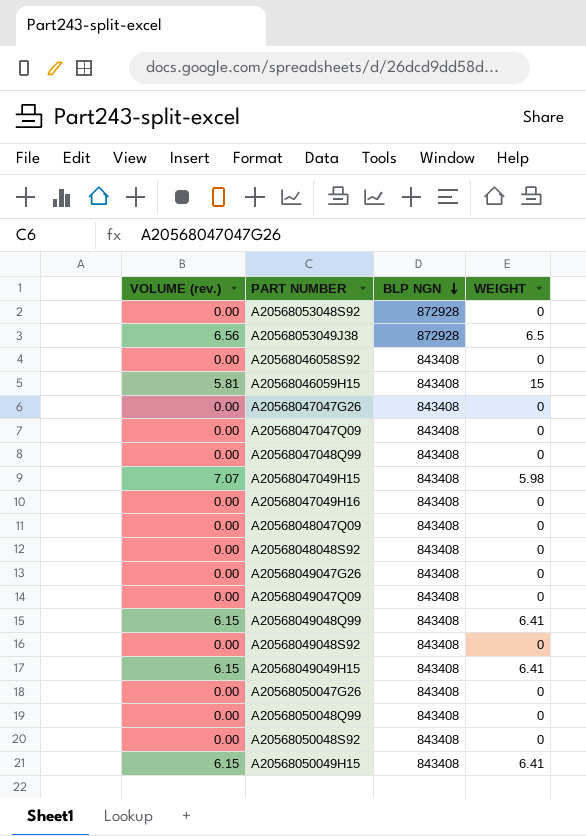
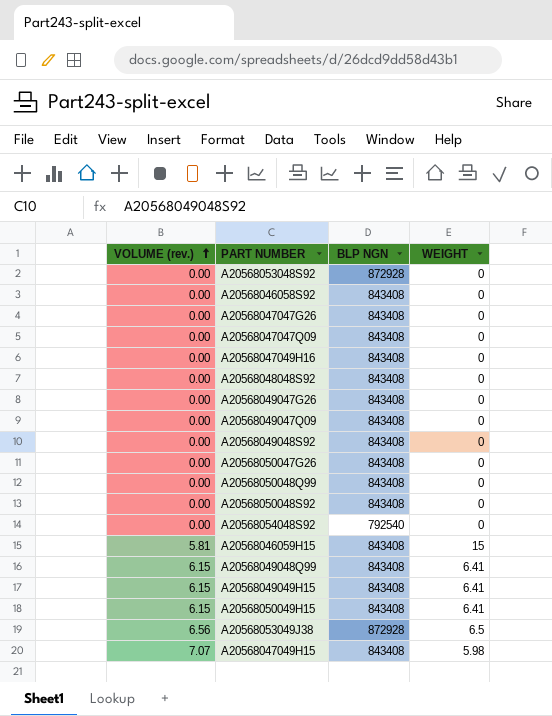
row order: BLP NGN descending -> VOLUME (rev.) ascending
row A20568047048Q99: 0.00 | 843408 | 0 -> none
row A20568048047Q09: 0.00 | 843408 | 0 -> none
row A20568054048S92: none -> 0.00 | 792540 | 0

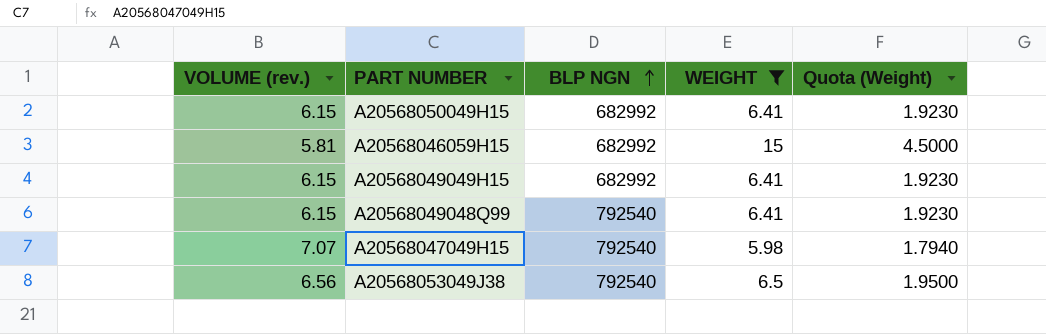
filter: none -> WEIGHT != 0
row order: VOLUME (rev.) ascending -> BLP NGN ascending
column Quota (Weight) | formula: none -> [WEIGHT] * 0.3
A20568050049H15 | BLP NGN: 843408 -> 682992
A20568046059H15 | BLP NGN: 843408 -> 682992
A20568049049H15 | BLP NGN: 843408 -> 682992
A20568049048Q99 | BLP NGN: 843408 -> 792540
A20568047049H15 | BLP NGN: 843408 -> 792540
A20568053049J38 | BLP NGN: 872928 -> 792540

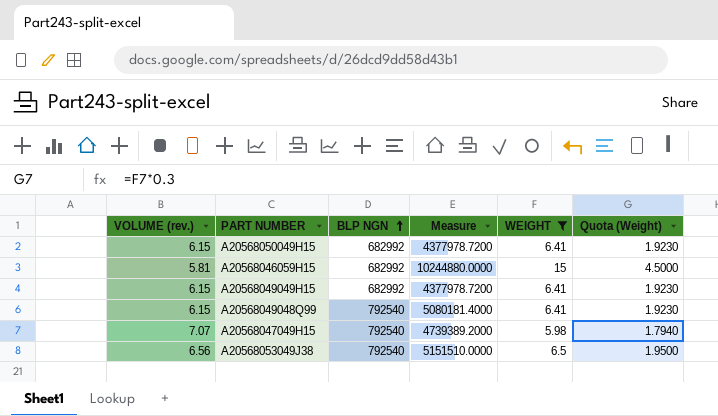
column Measure | formula: none -> [BLP NGN] * [WEIGHT]

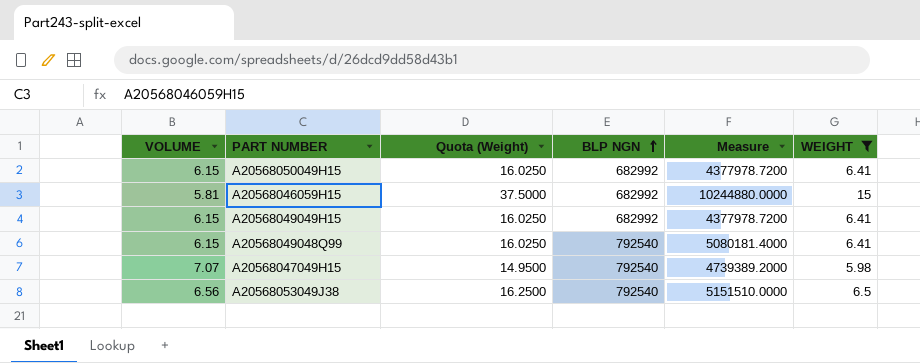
column name: VOLUME (rev.) -> VOLUME
column Quota (Weight) | formula: [WEIGHT] * 0.3 -> [WEIGHT] * 2.5
column Quota (Weight) | position: 6 -> 3

